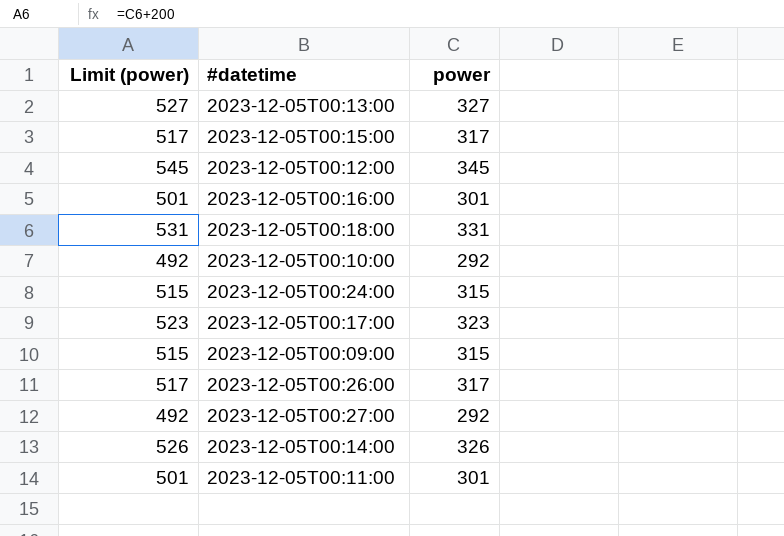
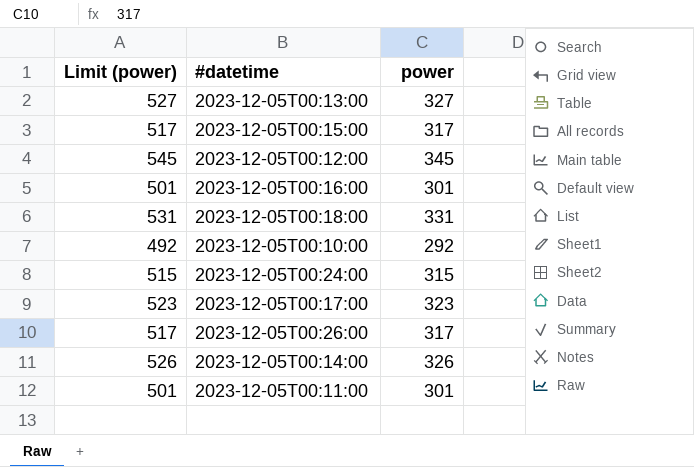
row 2023-12-05T00:09:00: 515 | 315 -> none
row 2023-12-05T00:27:00: 492 | 292 -> none

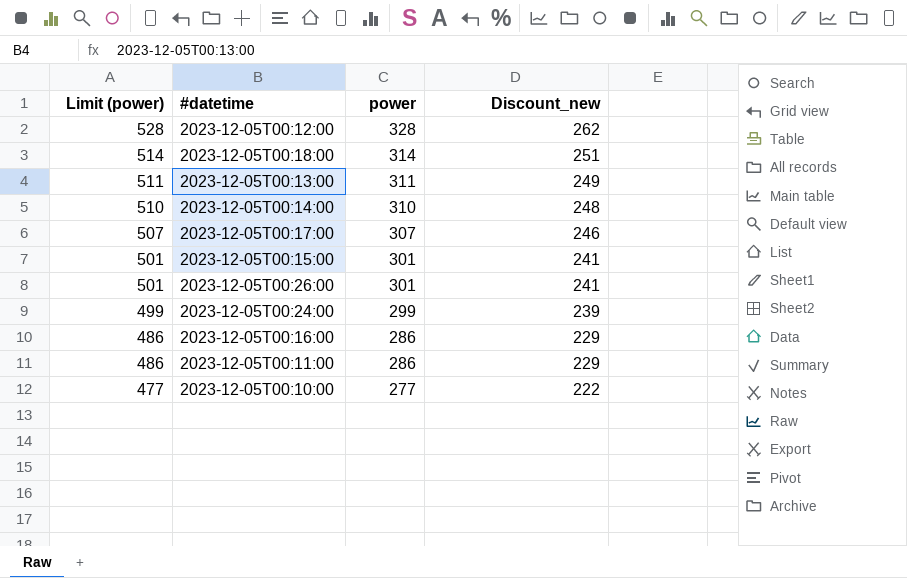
row order: none -> Limit (power) descending
column Discount_new | formula: none -> [power] * 0.8
2023-12-05T00:12:00 | Limit (power): 545 -> 528
2023-12-05T00:12:00 | power: 345 -> 328
2023-12-05T00:18:00 | Limit (power): 531 -> 514
2023-12-05T00:18:00 | power: 331 -> 314
2023-12-05T00:13:00 | Limit (power): 527 -> 511
2023-12-05T00:13:00 | power: 327 -> 311
2023-12-05T00:14:00 | Limit (power): 526 -> 510
2023-12-05T00:14:00 | power: 326 -> 310
2023-12-05T00:17:00 | Limit (power): 523 -> 507
2023-12-05T00:17:00 | power: 323 -> 307
2023-12-05T00:15:00 | Limit (power): 517 -> 501
2023-12-05T00:15:00 | power: 317 -> 301
2023-12-05T00:26:00 | Limit (power): 517 -> 501
2023-12-05T00:26:00 | power: 317 -> 301
2023-12-05T00:24:00 | Limit (power): 515 -> 499
2023-12-05T00:24:00 | power: 315 -> 299
2023-12-05T00:16:00 | Limit (power): 501 -> 486
2023-12-05T00:16:00 | power: 301 -> 286
2023-12-05T00:11:00 | Limit (power): 501 -> 486
2023-12-05T00:11:00 | power: 301 -> 286
2023-12-05T00:10:00 | Limit (power): 492 -> 477
2023-12-05T00:10:00 | power: 292 -> 277

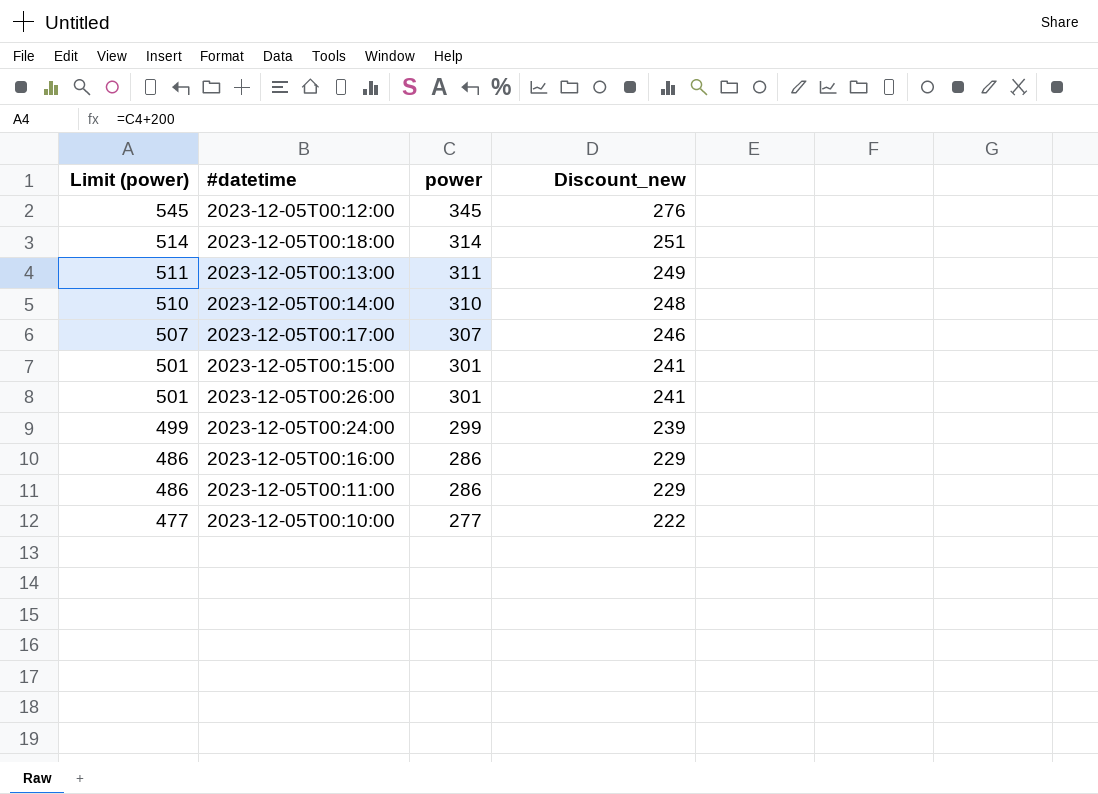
2023-12-05T00:12:00 | Limit (power): 528 -> 545
2023-12-05T00:12:00 | power: 328 -> 345
2023-12-05T00:12:00 | Discount_new: 262 -> 276

